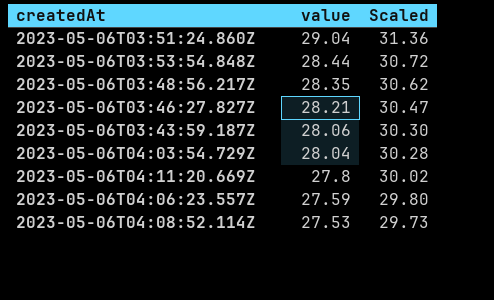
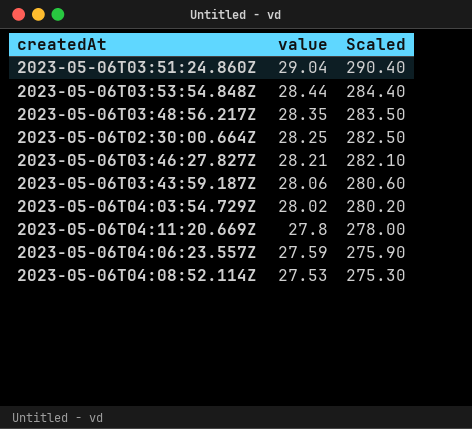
column Scaled | formula: [value] * 1.08 -> [value] * 10
row 2023-05-06T02:30:00.664Z: none -> 28.25 | 282.50
2023-05-06T04:03:54.729Z | value: 28.04 -> 28.02

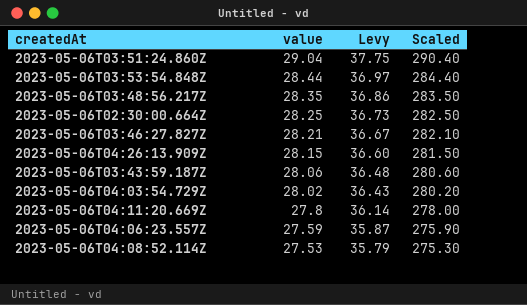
column Levy | formula: none -> [value] * 1.3
row 2023-05-06T04:26:13.909Z: none -> 28.15 | 36.60 | 281.50

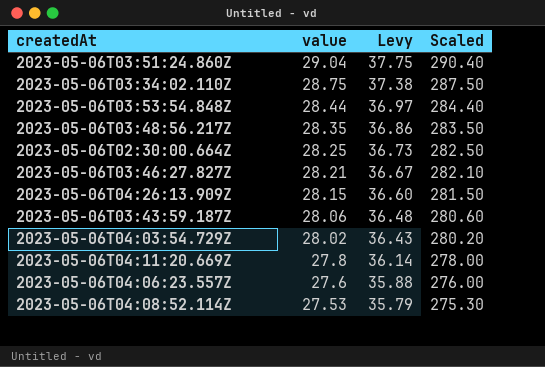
row 2023-05-06T03:34:02.110Z: none -> 28.75 | 37.38 | 287.50
2023-05-06T04:06:23.557Z | value: 27.59 -> 27.6
2023-05-06T04:06:23.557Z | Levy: 35.87 -> 35.88
2023-05-06T04:06:23.557Z | Scaled: 275.90 -> 276.00

